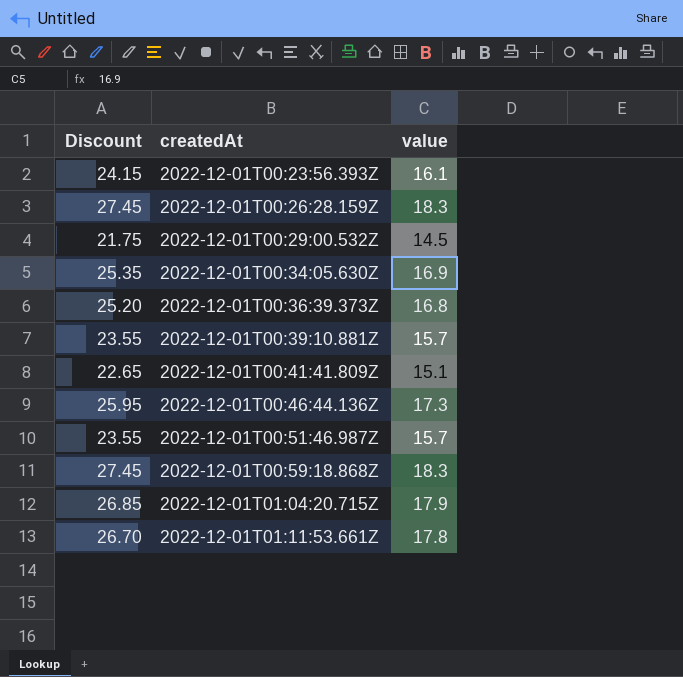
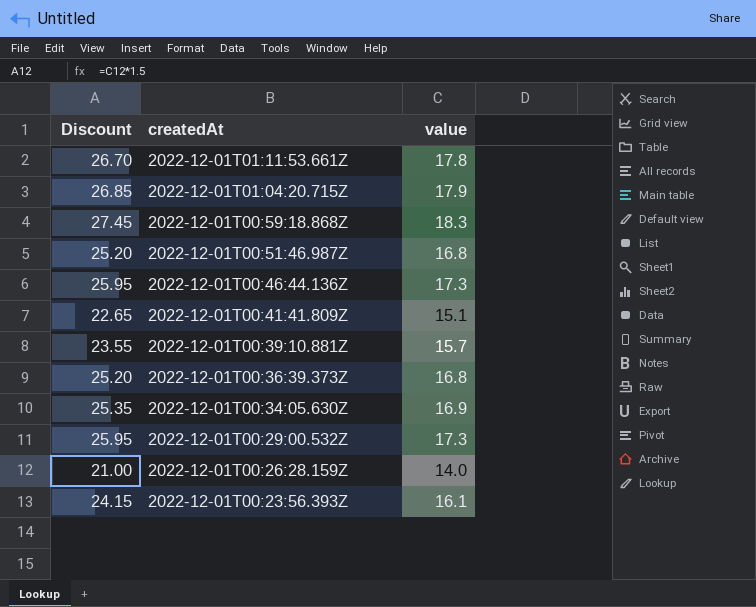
row order: createdAt ascending -> createdAt descending
2022-12-01T00:51:46.987Z | Discount: 23.55 -> 25.20
2022-12-01T00:51:46.987Z | value: 15.7 -> 16.8
2022-12-01T00:29:00.532Z | Discount: 21.75 -> 25.95
2022-12-01T00:29:00.532Z | value: 14.5 -> 17.3
2022-12-01T00:26:28.159Z | Discount: 27.45 -> 21.00
2022-12-01T00:26:28.159Z | value: 18.3 -> 14.0

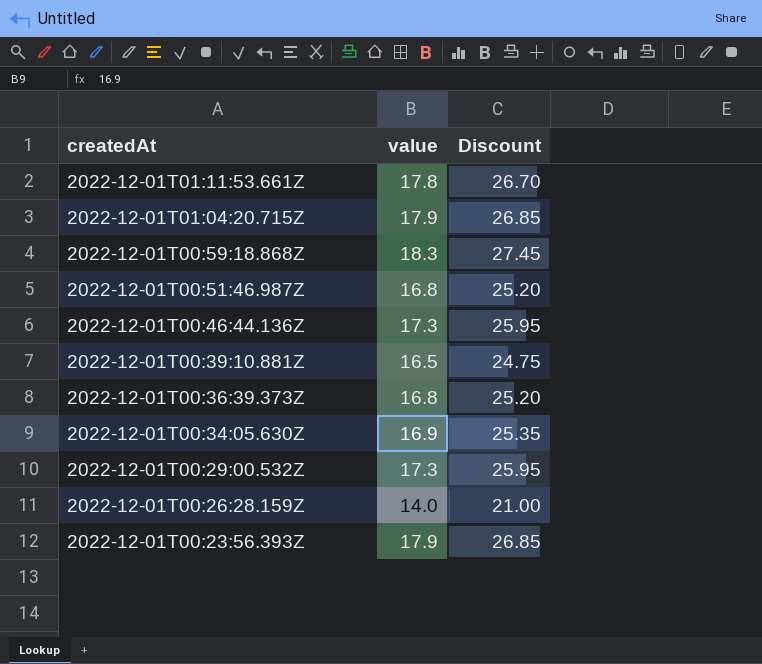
column Discount | position: 1 -> 3
row 2022-12-01T00:41:41.809Z: 22.65 | 15.1 -> none
2022-12-01T00:39:10.881Z | value: 15.7 -> 16.5
2022-12-01T00:39:10.881Z | Discount: 23.55 -> 24.75
2022-12-01T00:23:56.393Z | value: 16.1 -> 17.9
2022-12-01T00:23:56.393Z | Discount: 24.15 -> 26.85

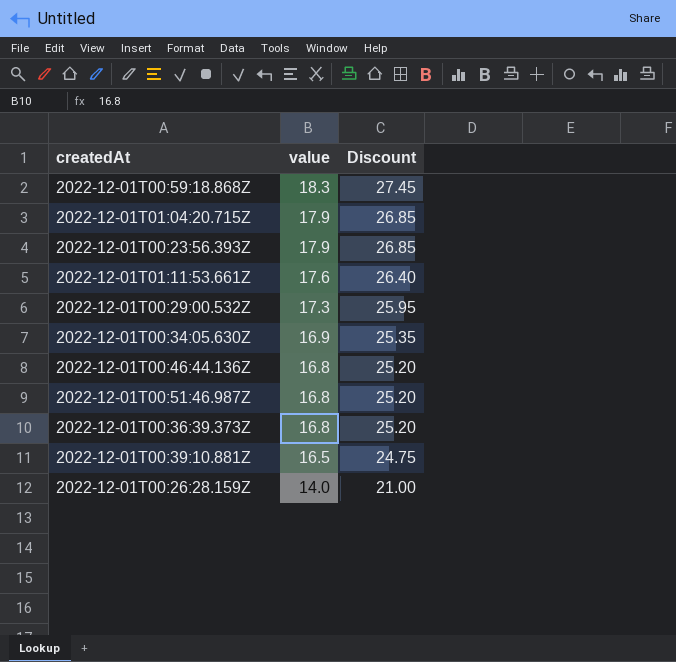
row order: createdAt descending -> value descending
2022-12-01T01:11:53.661Z | value: 17.8 -> 17.6
2022-12-01T01:11:53.661Z | Discount: 26.70 -> 26.40
2022-12-01T00:46:44.136Z | value: 17.3 -> 16.8
2022-12-01T00:46:44.136Z | Discount: 25.95 -> 25.20

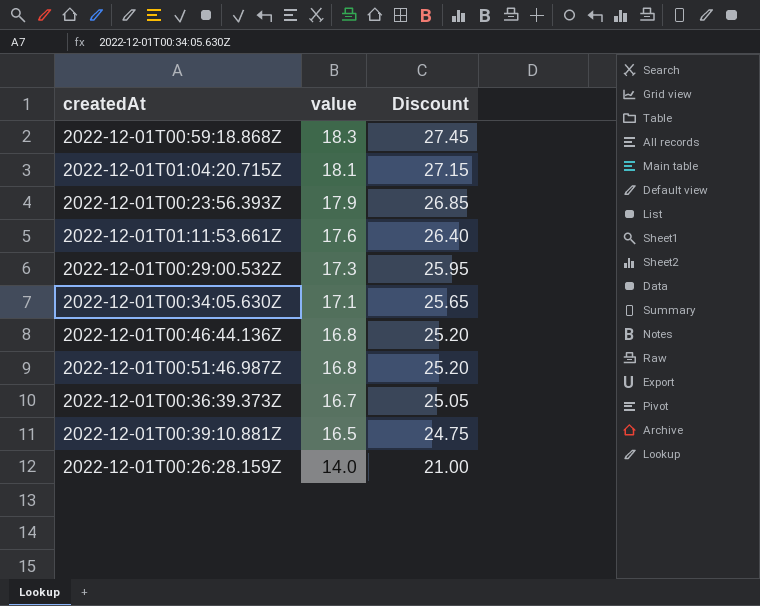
2022-12-01T01:04:20.715Z | value: 17.9 -> 18.1
2022-12-01T01:04:20.715Z | Discount: 26.85 -> 27.15
2022-12-01T00:34:05.630Z | value: 16.9 -> 17.1
2022-12-01T00:34:05.630Z | Discount: 25.35 -> 25.65
2022-12-01T00:36:39.373Z | value: 16.8 -> 16.7
2022-12-01T00:36:39.373Z | Discount: 25.20 -> 25.05

